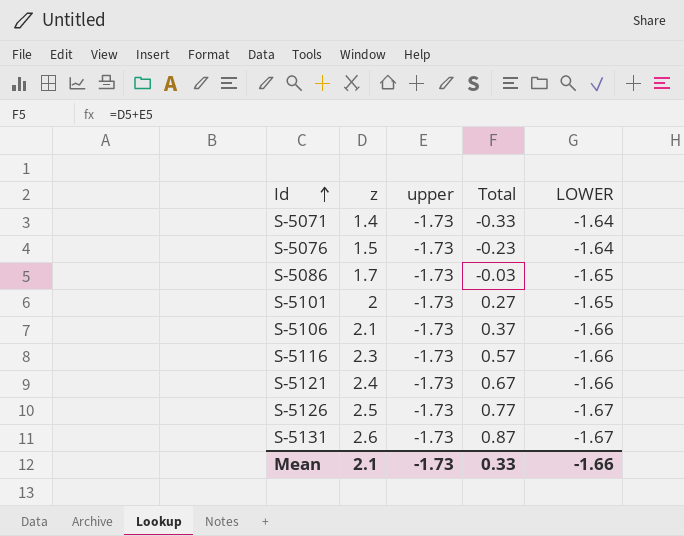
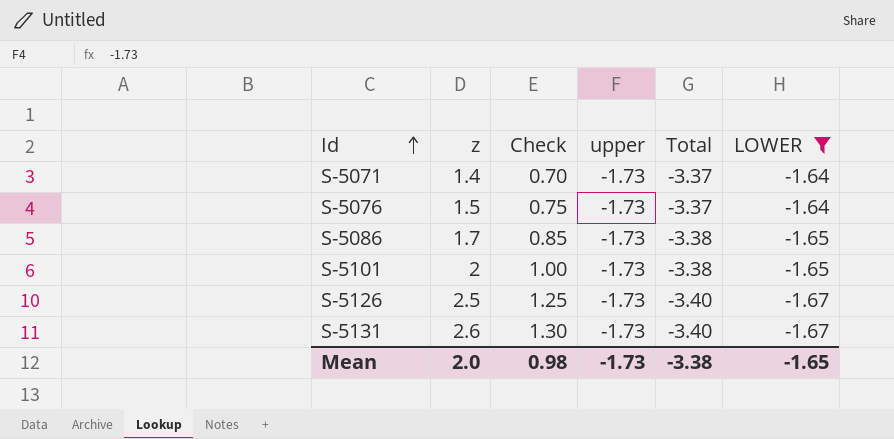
filter: none -> LOWER != -1.66
column Check | formula: none -> [z] * 0.5
column Total | formula: [z] + [upper] -> [upper] + [LOWER]
Mean | z: 2.1 -> 2.0
Mean | Total: 0.33 -> -3.38
Mean | LOWER: -1.66 -> -1.65

